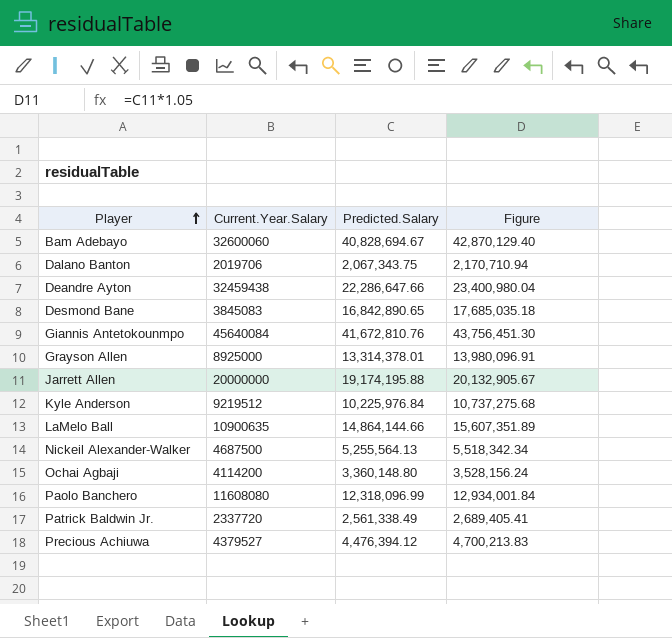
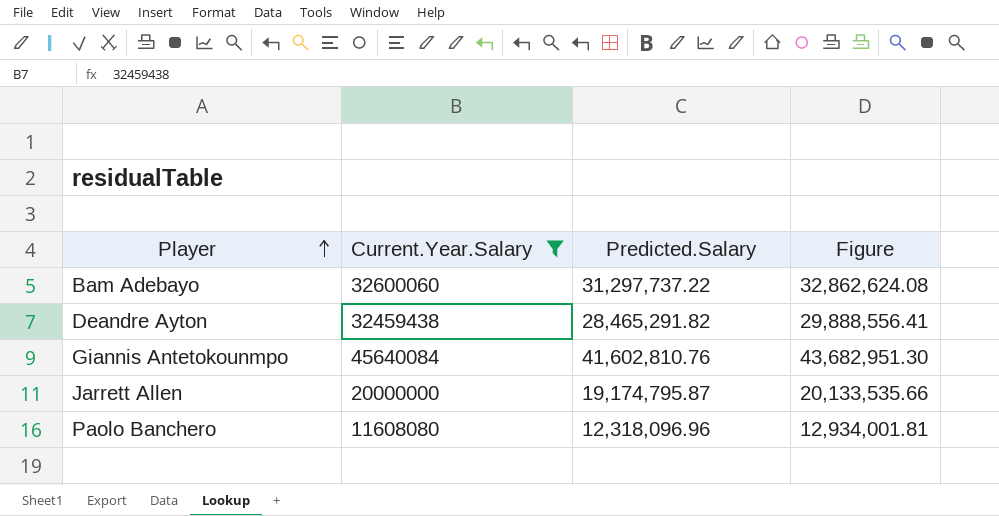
filter: none -> Current.Year.Salary >= 11608080
Bam Adebayo | Predicted.Salary: 40,828,694.67 -> 31,297,737.22
Bam Adebayo | Figure: 42,870,129.40 -> 32,862,624.08
Deandre Ayton | Predicted.Salary: 22,286,647.66 -> 28,465,291.82
Deandre Ayton | Figure: 23,400,980.04 -> 29,888,556.41
Giannis Antetokounmpo | Predicted.Salary: 41,672,810.76 -> 41,602,810.76
Giannis Antetokounmpo | Figure: 43,756,451.30 -> 43,682,951.30
Jarrett Allen | Predicted.Salary: 19,174,195.88 -> 19,174,795.87
Jarrett Allen | Figure: 20,132,905.67 -> 20,133,535.66
Paolo Banchero | Predicted.Salary: 12,318,096.99 -> 12,318,096.96
Paolo Banchero | Figure: 12,934,001.84 -> 12,934,001.81

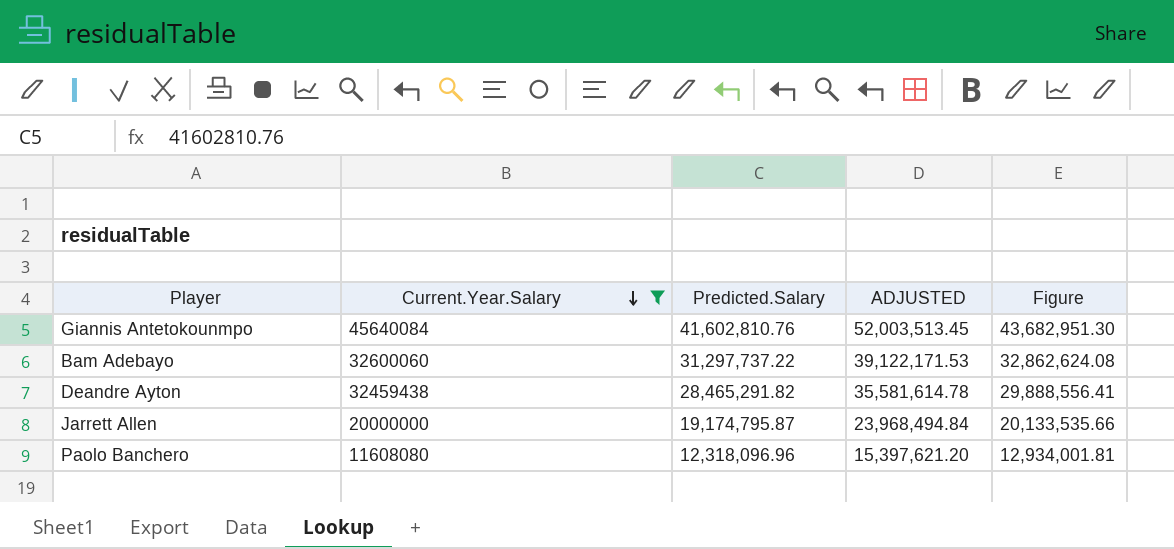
row order: Player ascending -> Current.Year.Salary descending
column ADJUSTED | formula: none -> [Predicted.Salary] * 1.25

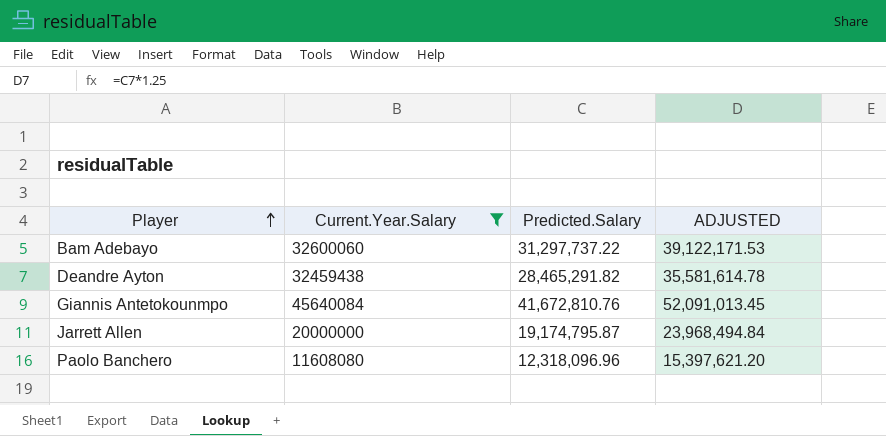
row order: Current.Year.Salary descending -> Player ascending
column Figure | formula: [Predicted.Salary] * 1.05 -> none
Giannis Antetokounmpo | Predicted.Salary: 41,602,810.76 -> 41,672,810.76
Giannis Antetokounmpo | ADJUSTED: 52,003,513.45 -> 52,091,013.45

